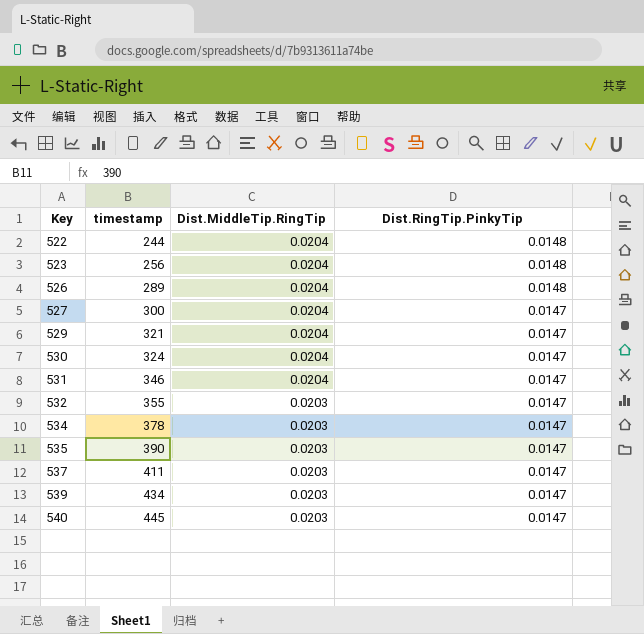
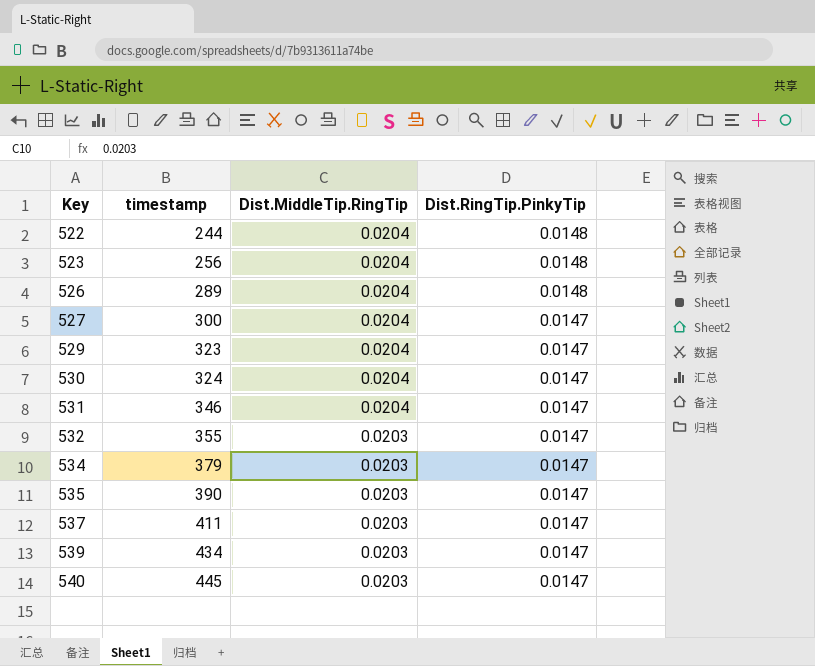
529 | timestamp: 321 -> 323
534 | timestamp: 378 -> 379

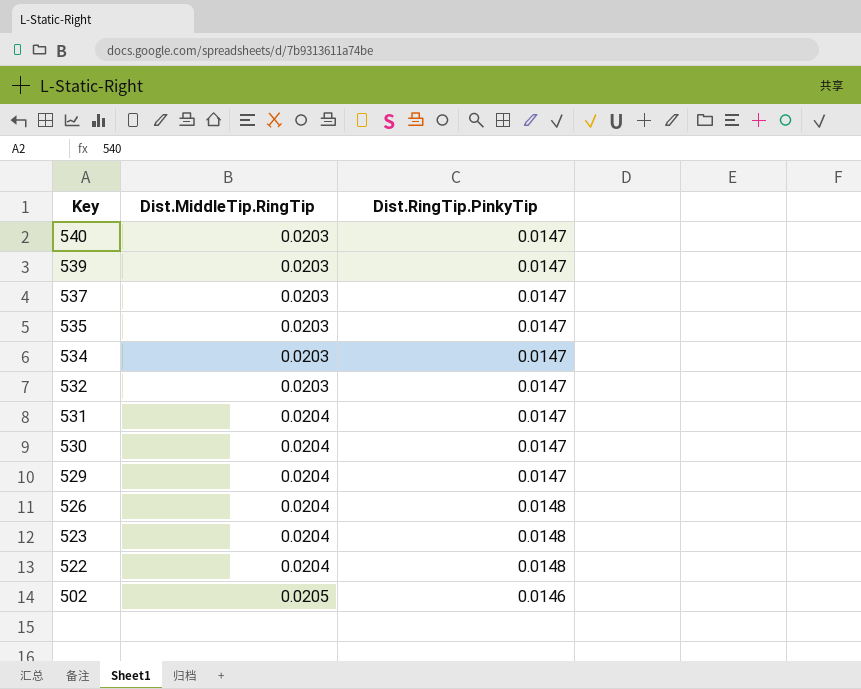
row order: Key ascending -> Key descending
column timestamp | position: 2 -> none
row 527: 300 | 0.0204 | 0.0147 -> none
row 502: none -> 0.0205 | 0.0146

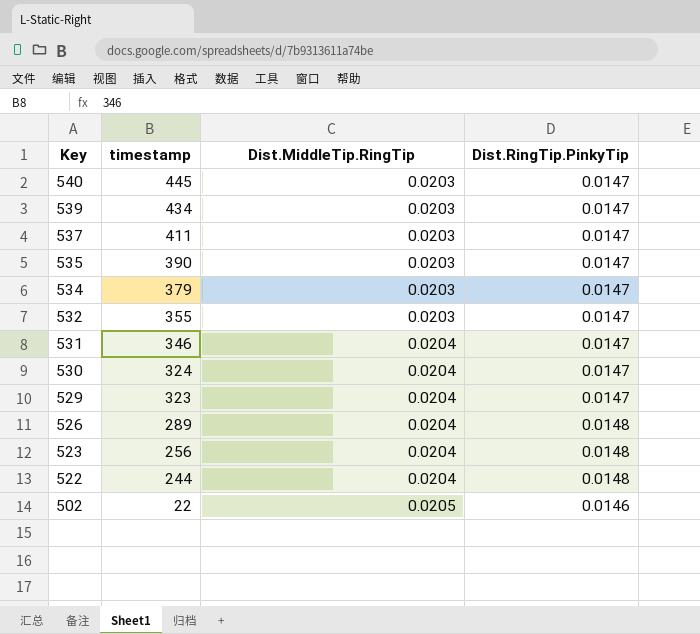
column timestamp | position: none -> 2

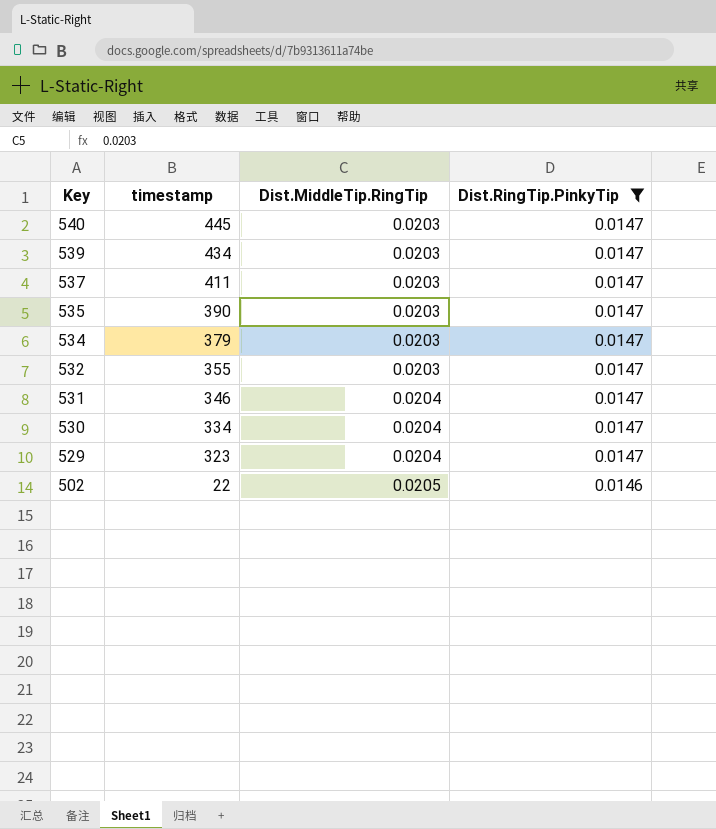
filter: none -> Dist.RingTip.PinkyTip != 0.0148
530 | timestamp: 324 -> 334

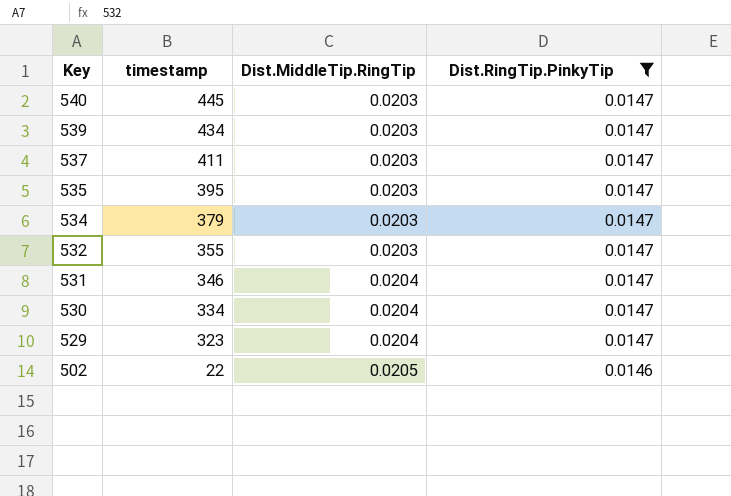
535 | timestamp: 390 -> 395

